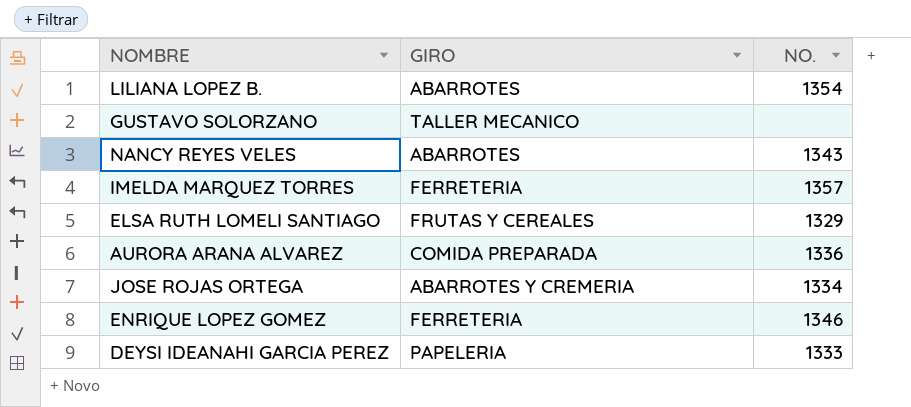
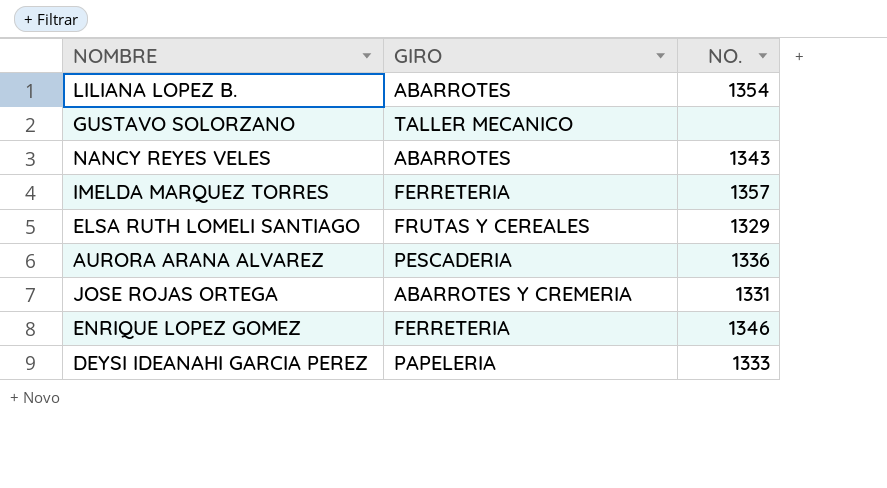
AURORA ARANA ALVAREZ | GIRO: COMIDA PREPARADA -> PESCADERIA
JOSE ROJAS ORTEGA | NO.: 1334 -> 1331

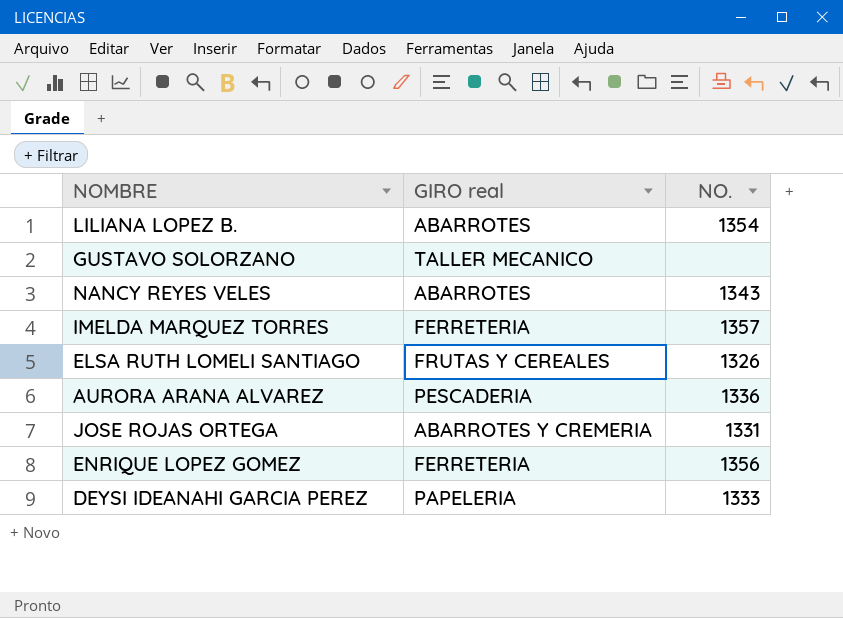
column name: GIRO -> GIRO real
ELSA RUTH LOMELI SANTIAGO | NO.: 1329 -> 1326
ENRIQUE LOPEZ GOMEZ | NO.: 1346 -> 1356

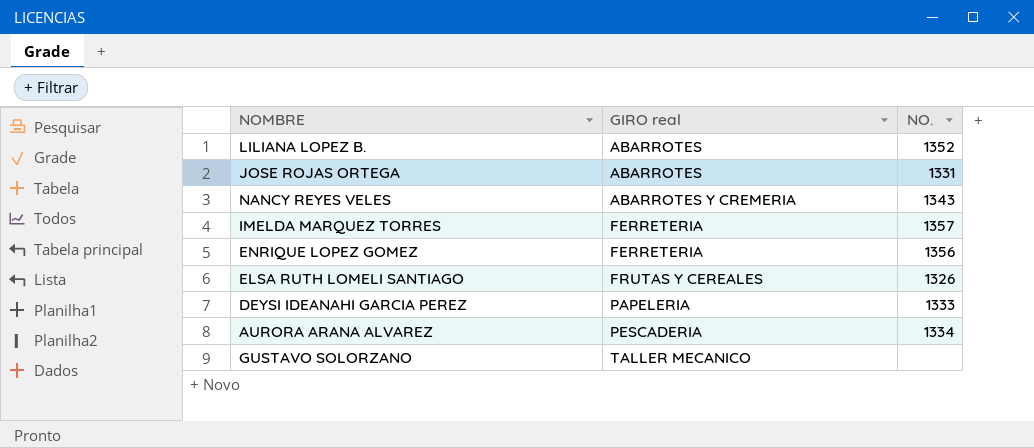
row order: none -> GIRO real ascending
LILIANA LOPEZ B. | NO.: 1354 -> 1352
JOSE ROJAS ORTEGA | GIRO real: ABARROTES Y CREMERIA -> ABARROTES
NANCY REYES VELES | GIRO real: ABARROTES -> ABARROTES Y CREMERIA
AURORA ARANA ALVAREZ | NO.: 1336 -> 1334

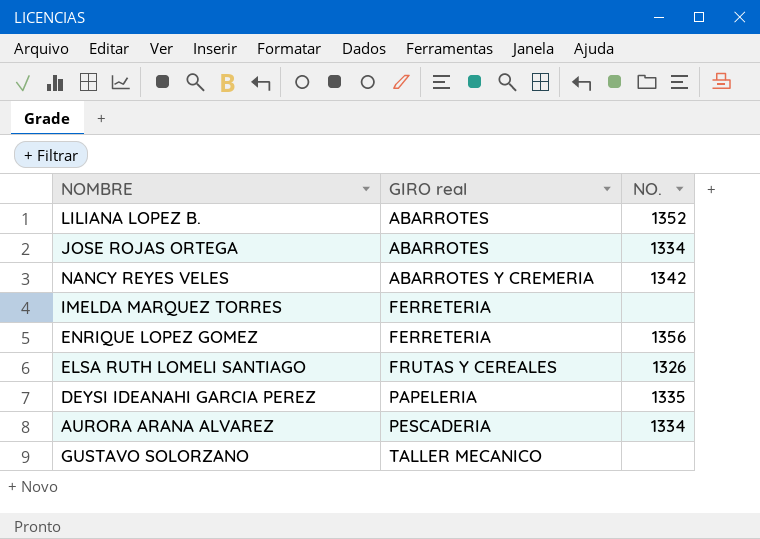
JOSE ROJAS ORTEGA | NO.: 1331 -> 1334
NANCY REYES VELES | NO.: 1343 -> 1342
IMELDA MARQUEZ TORRES | NO.: 1357 -> none
DEYSI IDEANAHI GARCIA PEREZ | NO.: 1333 -> 1335

